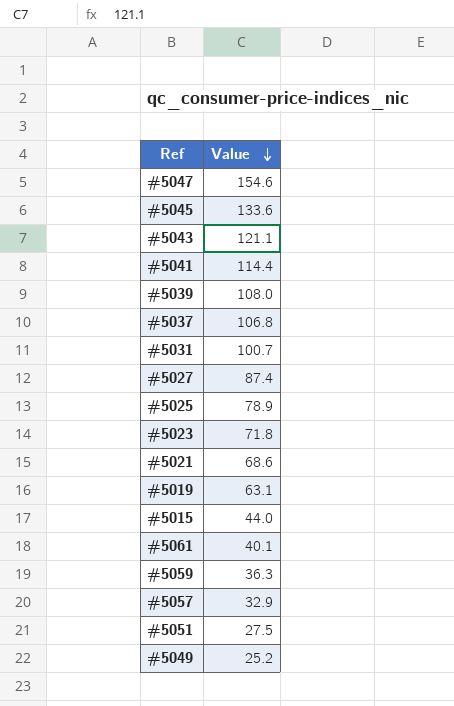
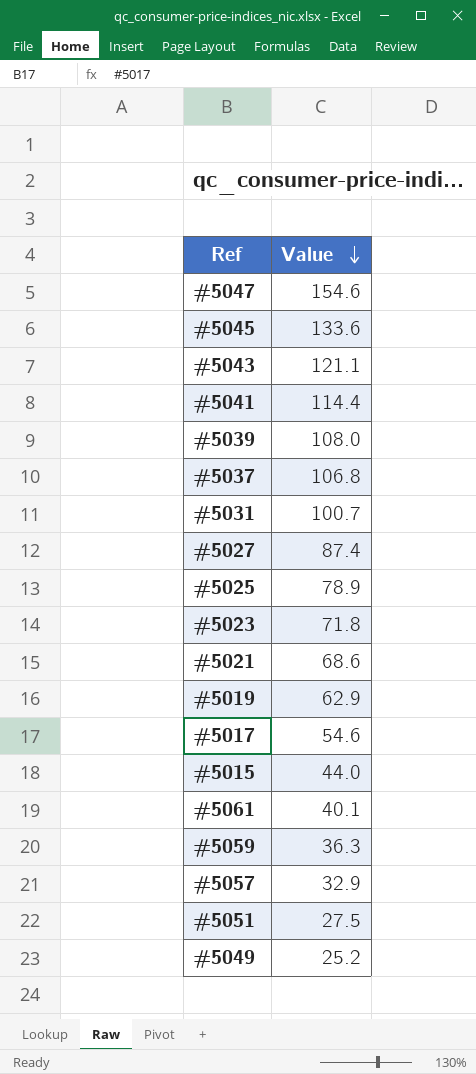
#5019 | Value: 63.1 -> 62.9
row #5017: none -> 54.6

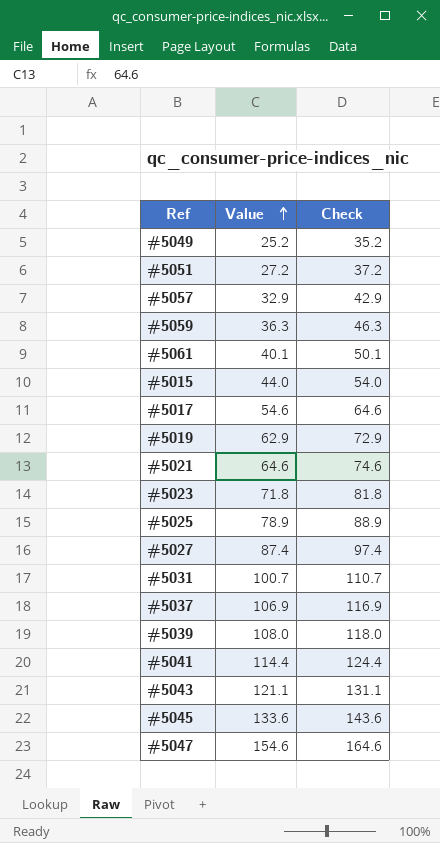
row order: Value descending -> Value ascending
column Check | formula: none -> [Value] + 10
#5051 | Value: 27.5 -> 27.2
#5021 | Value: 68.6 -> 64.6
#5037 | Value: 106.8 -> 106.9

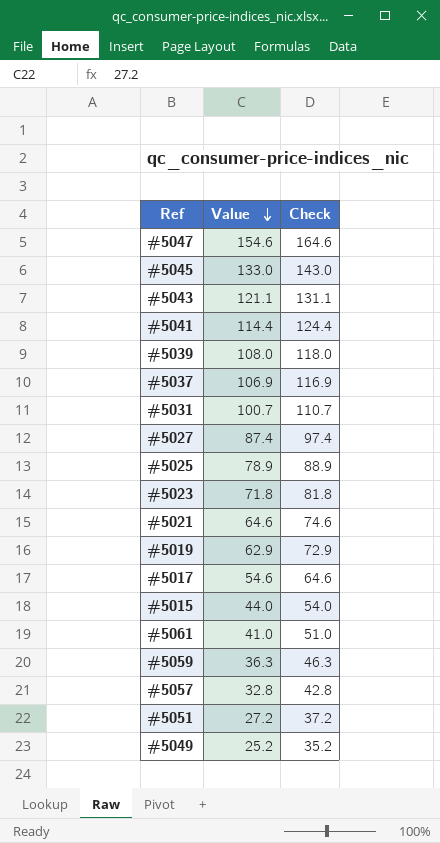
row order: Value ascending -> Value descending
#5045 | Value: 133.6 -> 133.0
#5045 | Check: 143.6 -> 143.0
#5061 | Value: 40.1 -> 41.0
#5061 | Check: 50.1 -> 51.0
#5057 | Value: 32.9 -> 32.8
#5057 | Check: 42.9 -> 42.8

